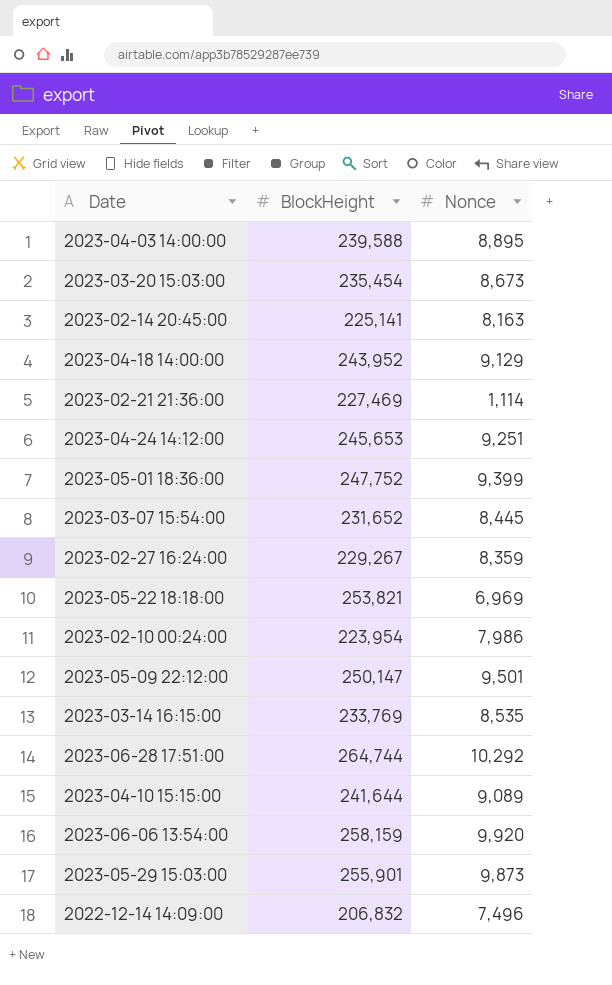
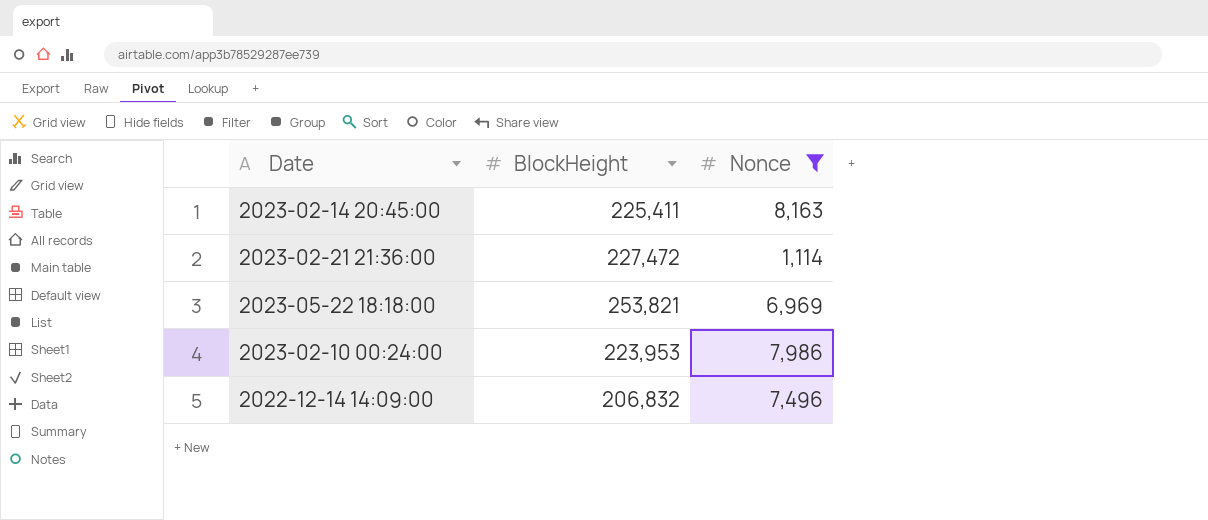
filter: none -> Nonce <= 8,163
2023-02-14 20:45:00 | BlockHeight: 225,141 -> 225,411
2023-02-21 21:36:00 | BlockHeight: 227,469 -> 227,472
2023-02-10 00:24:00 | BlockHeight: 223,954 -> 223,953

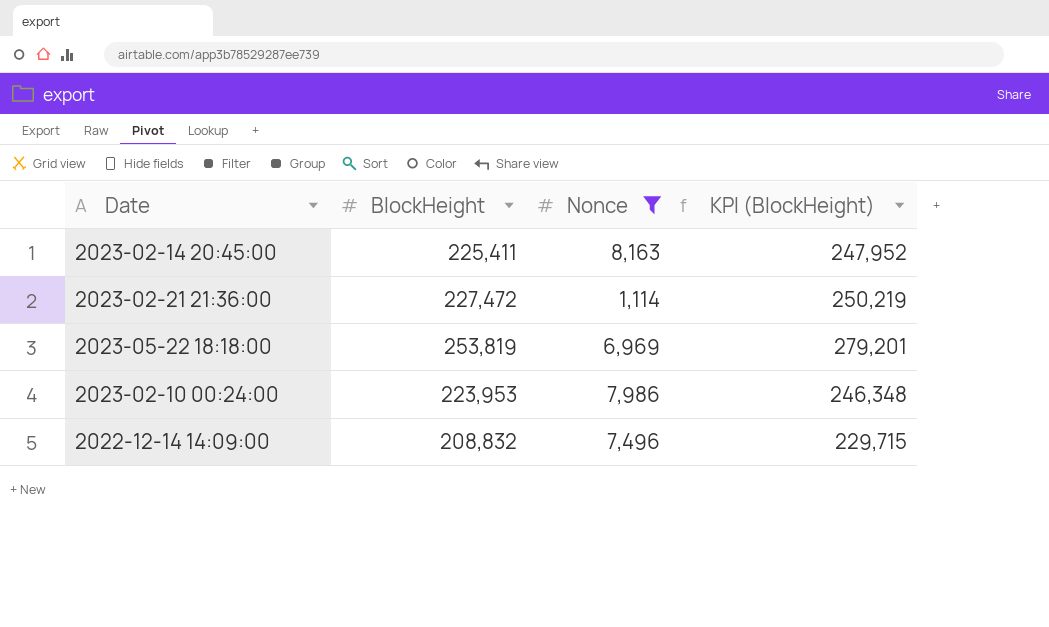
column KPI (BlockHeight) | formula: none -> [BlockHeight] * 1.1
2023-05-22 18:18:00 | BlockHeight: 253,821 -> 253,819
2022-12-14 14:09:00 | BlockHeight: 206,832 -> 208,832

